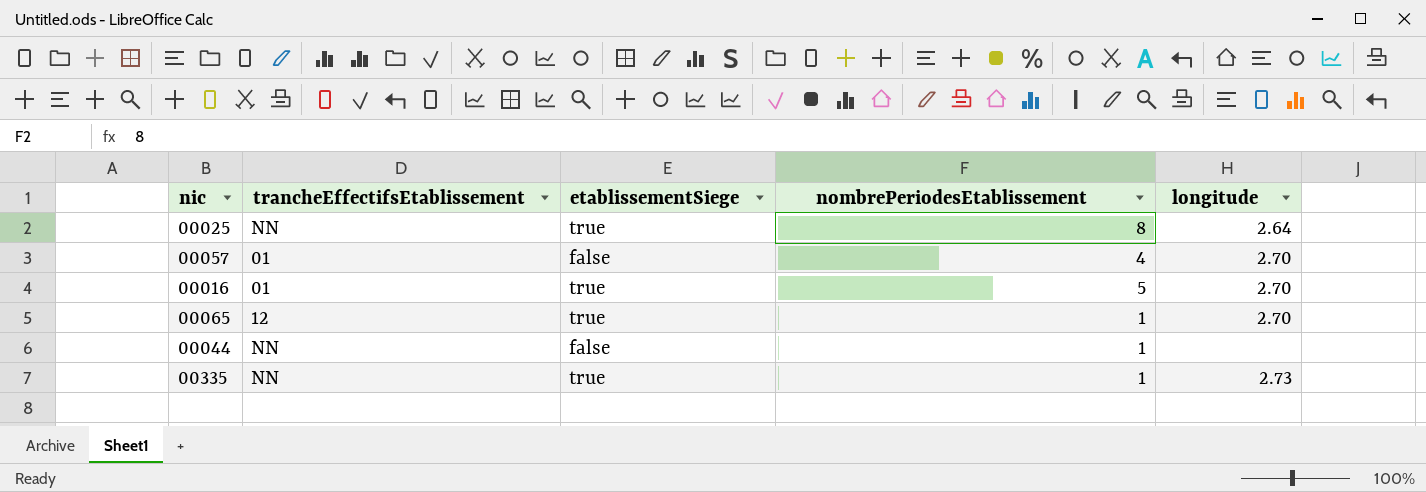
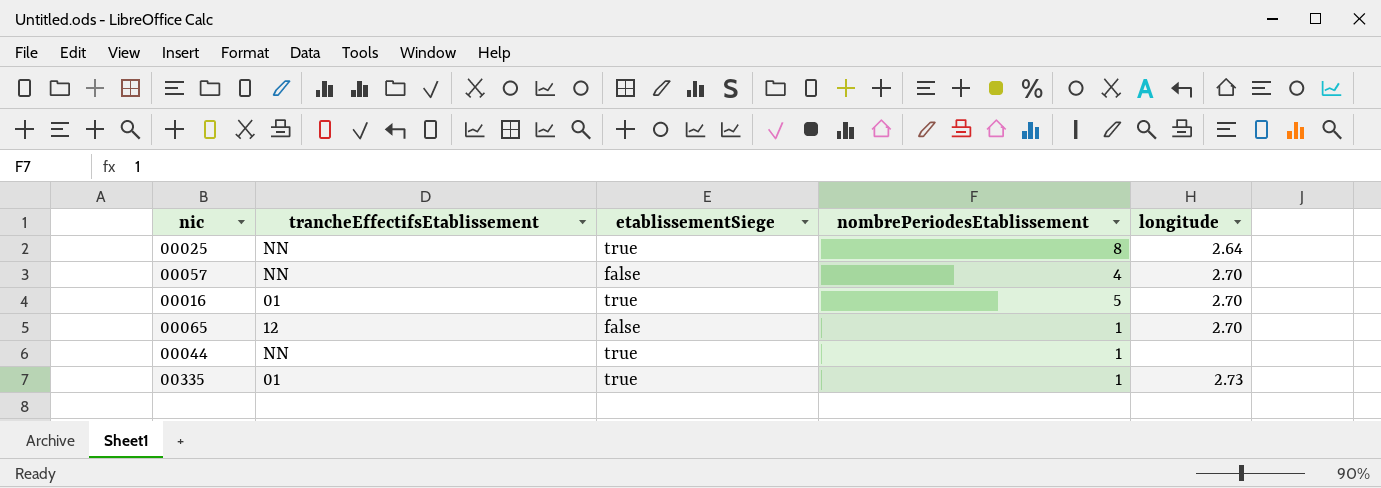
00057 | trancheEffectifsEtablissement: 01 -> NN
00065 | etablissementSiege: true -> false
00044 | etablissementSiege: false -> true
00335 | trancheEffectifsEtablissement: NN -> 01

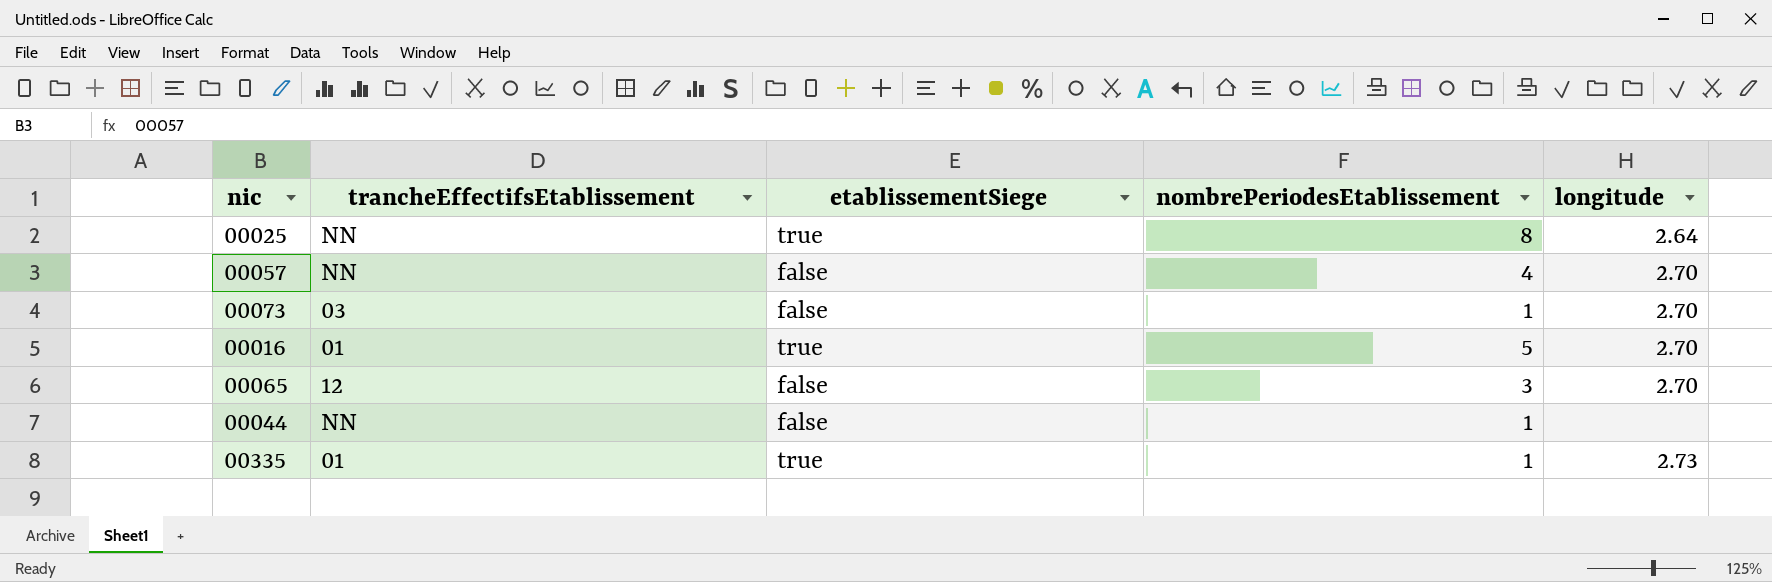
row 00073: none -> 03 | false | 1 | 2.70
00065 | nombrePeriodesEtablissement: 1 -> 3
00044 | etablissementSiege: true -> false

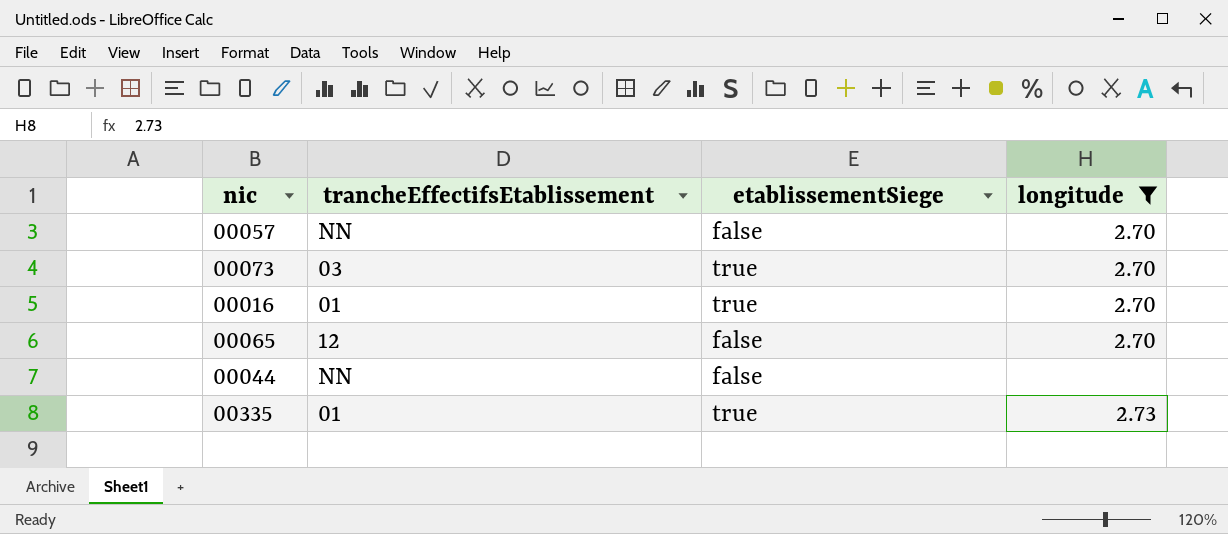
filter: none -> longitude != 2.64
column nombrePeriodesEtablissement | position: 4 -> none
00073 | etablissementSiege: false -> true

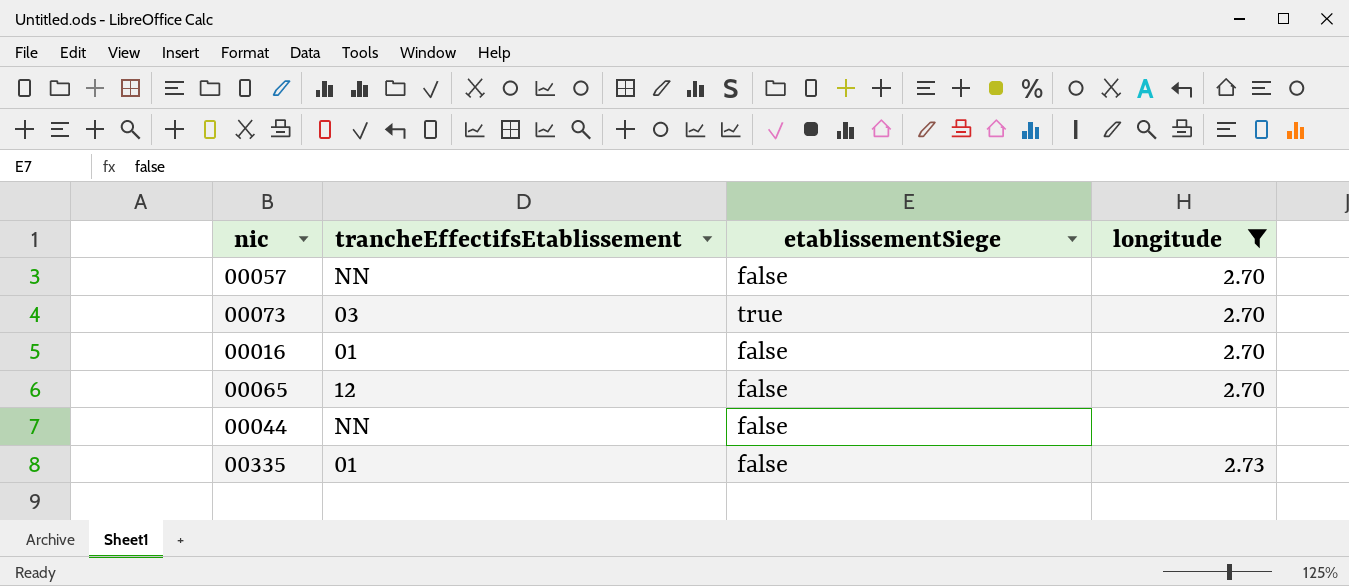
00016 | etablissementSiege: true -> false
00335 | etablissementSiege: true -> false

